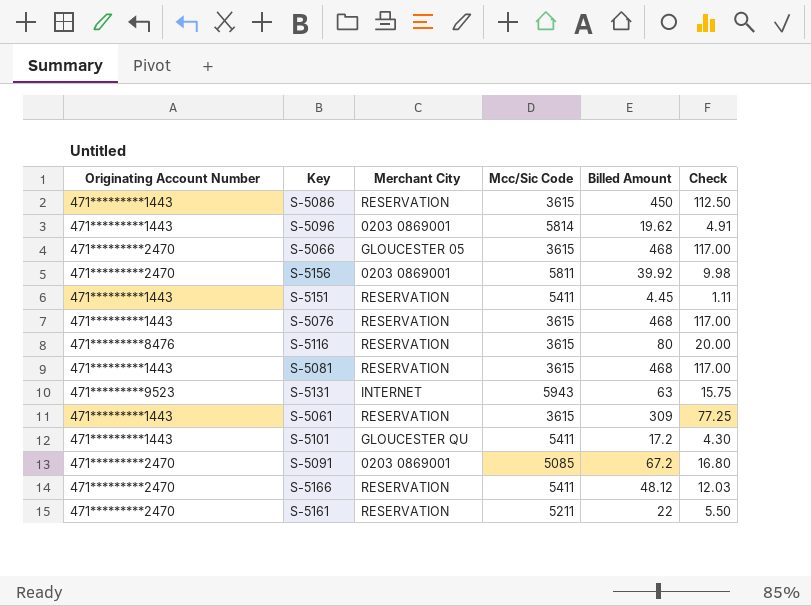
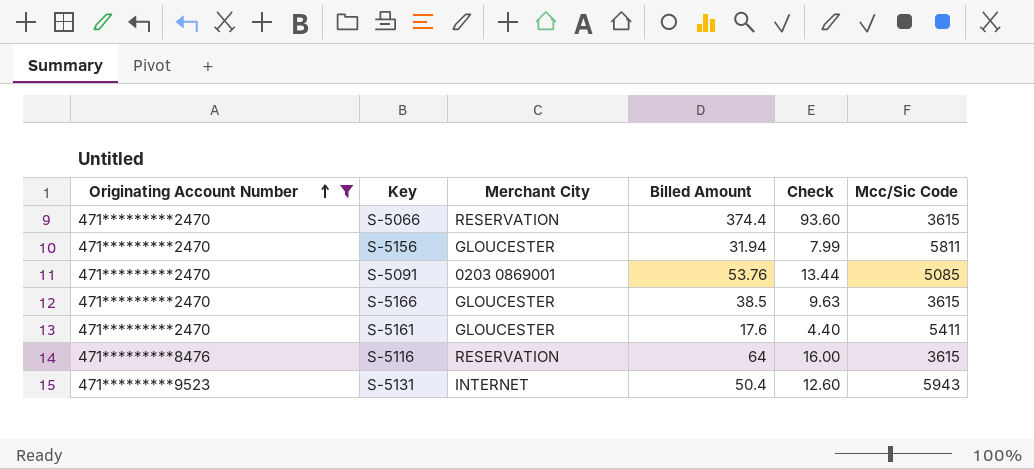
filter: none -> Originating Account Number != 471*********1443
row order: none -> Originating Account Number ascending
column Mcc/Sic Code | position: 4 -> 6
S-5066 | Merchant City: GLOUCESTER 05 -> RESERVATION
S-5066 | Billed Amount: 468 -> 374.4
S-5066 | Check: 117.00 -> 93.60
S-5156 | Merchant City: 0203 0869001 -> GLOUCESTER
S-5156 | Billed Amount: 39.92 -> 31.94
S-5156 | Check: 9.98 -> 7.99
S-5091 | Billed Amount: 67.2 -> 53.76
S-5091 | Check: 16.80 -> 13.44
S-5166 | Merchant City: RESERVATION -> GLOUCESTER
S-5166 | Billed Amount: 48.12 -> 38.5
S-5166 | Check: 12.03 -> 9.63
S-5166 | Mcc/Sic Code: 5411 -> 3615
S-5161 | Merchant City: RESERVATION -> GLOUCESTER
S-5161 | Billed Amount: 22 -> 17.6
S-5161 | Check: 5.50 -> 4.40
S-5161 | Mcc/Sic Code: 5211 -> 5411
S-5116 | Billed Amount: 80 -> 64
S-5116 | Check: 20.00 -> 16.00
S-5131 | Billed Amount: 63 -> 50.4
S-5131 | Check: 15.75 -> 12.60

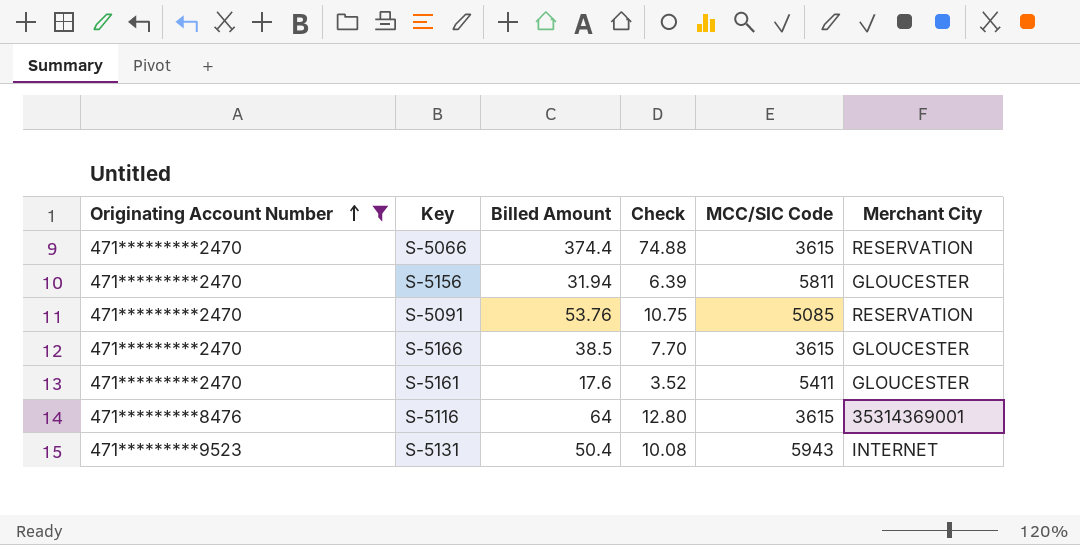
column Check | formula: [Billed Amount] * 0.25 -> [Billed Amount] * 0.2
column name: Mcc/Sic Code -> MCC/SIC Code
column Merchant City | position: 3 -> 6
S-5091 | Merchant City: 0203 0869001 -> RESERVATION
S-5116 | Merchant City: RESERVATION -> 35314369001

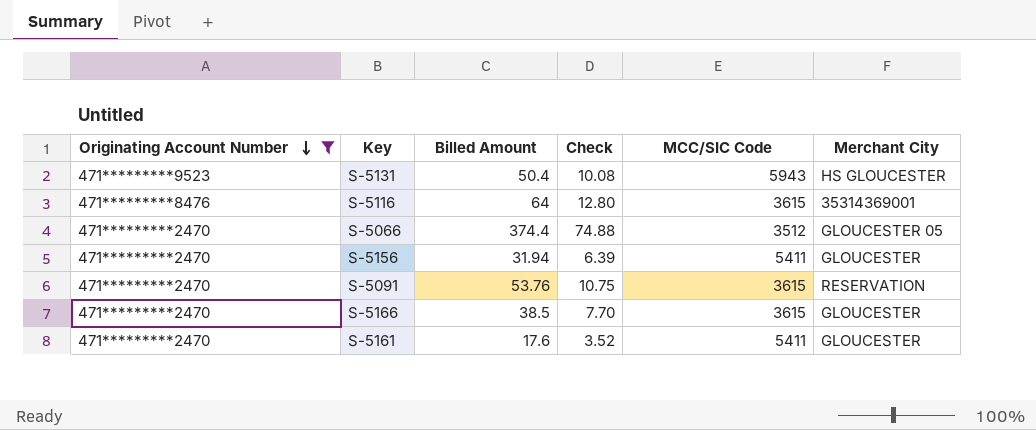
row order: Originating Account Number ascending -> Originating Account Number descending
S-5131 | Merchant City: INTERNET -> HS GLOUCESTER
S-5066 | MCC/SIC Code: 3615 -> 3512
S-5066 | Merchant City: RESERVATION -> GLOUCESTER 05
S-5156 | MCC/SIC Code: 5811 -> 5411
S-5091 | MCC/SIC Code: 5085 -> 3615

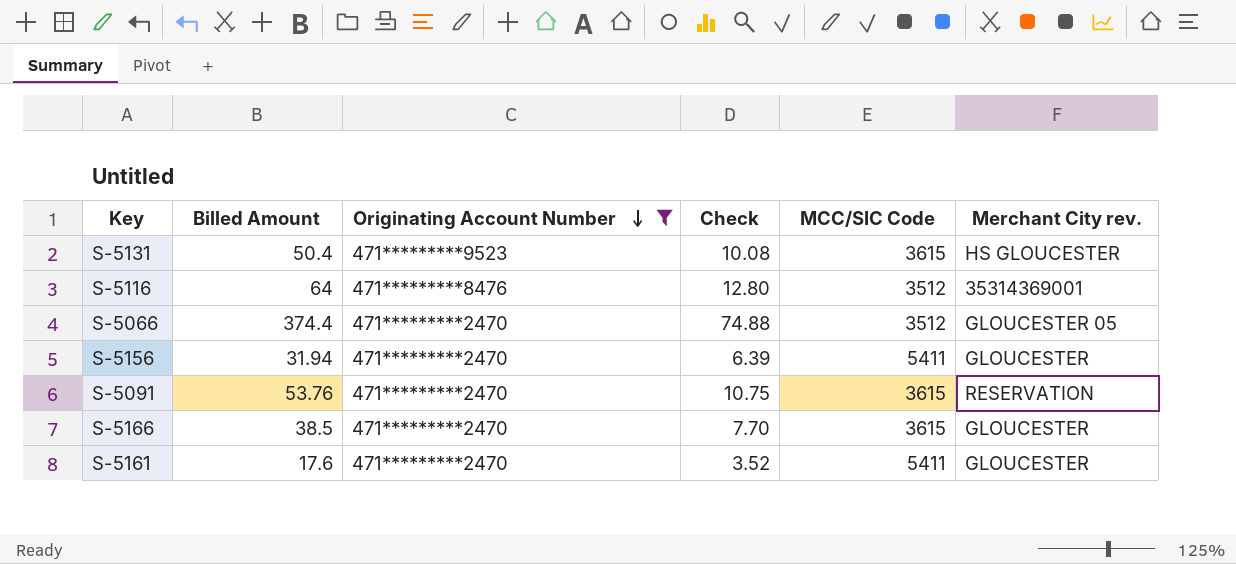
column Originating Account Number | position: 1 -> 3
column name: Merchant City -> Merchant City rev.
S-5131 | MCC/SIC Code: 5943 -> 3615
S-5116 | MCC/SIC Code: 3615 -> 3512

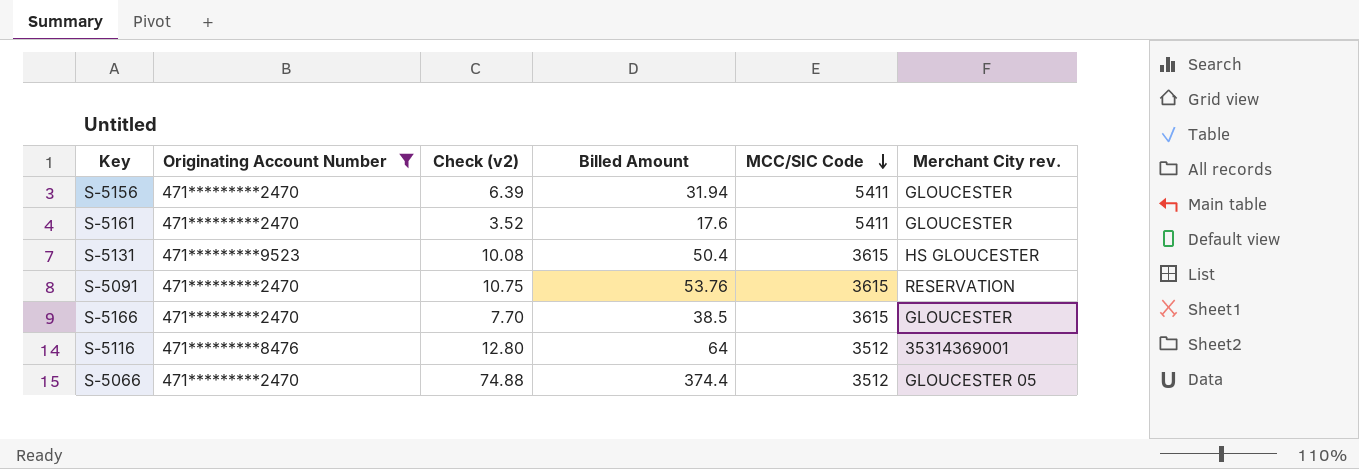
row order: Originating Account Number descending -> MCC/SIC Code descending
column name: Check -> Check (v2)
column Billed Amount | position: 2 -> 4

